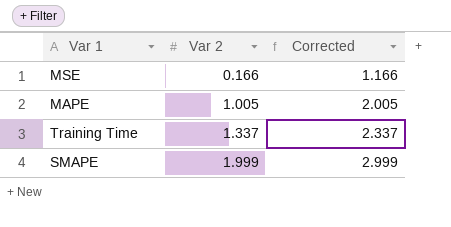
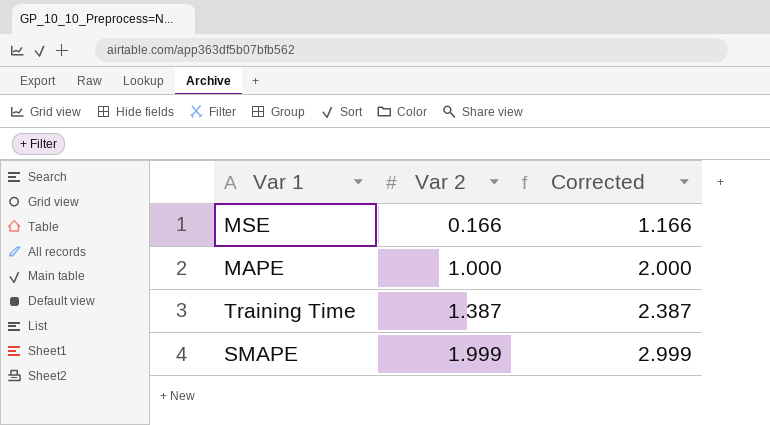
MAPE | Var 2: 1.005 -> 1.000
MAPE | Corrected: 2.005 -> 2.000
Training Time | Var 2: 1.337 -> 1.387
Training Time | Corrected: 2.337 -> 2.387

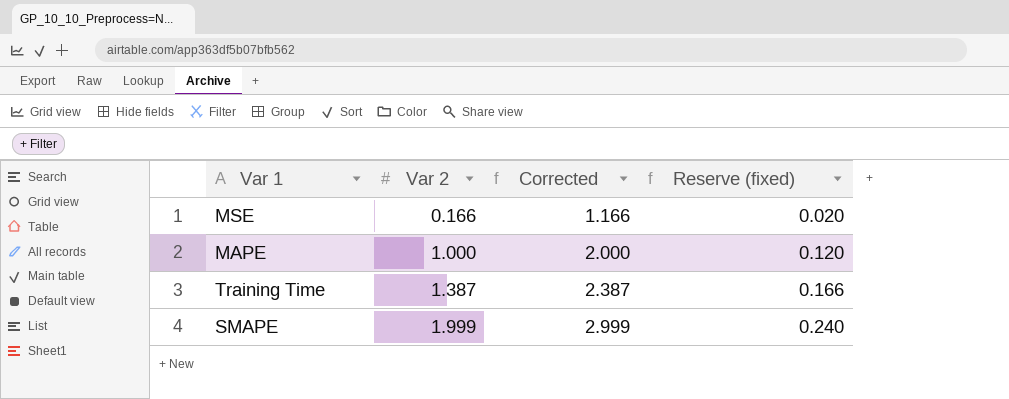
column Reserve (fixed) | formula: none -> [Var 2] * 0.12

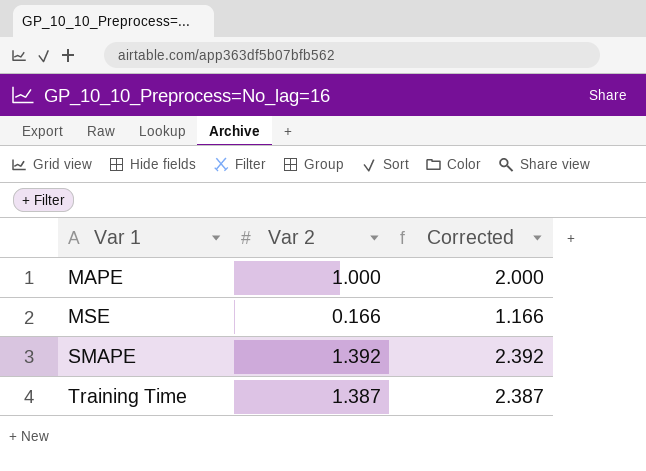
row order: Var 2 ascending -> Var 1 ascending
column Reserve (fixed) | formula: [Var 2] * 0.12 -> none
SMAPE | Var 2: 1.999 -> 1.392
SMAPE | Corrected: 2.999 -> 2.392

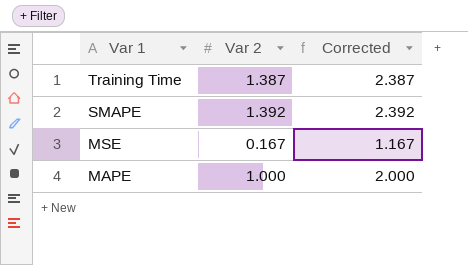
row order: Var 1 ascending -> Var 1 descending
MSE | Var 2: 0.166 -> 0.167
MSE | Corrected: 1.166 -> 1.167

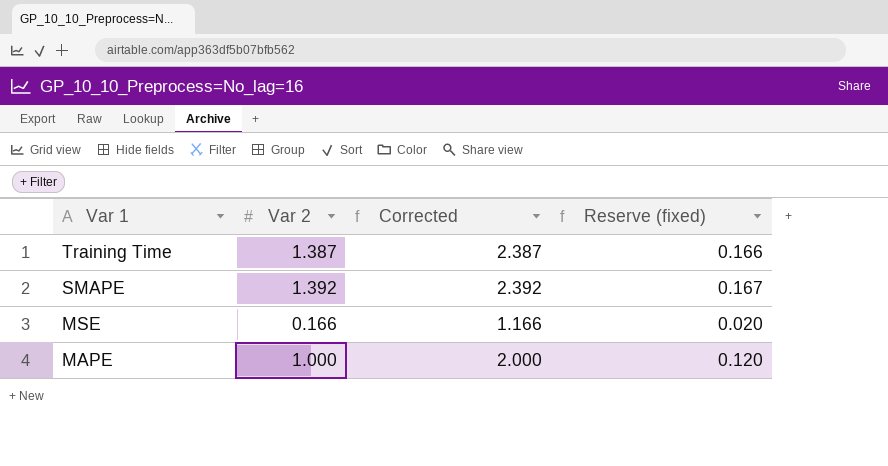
column Reserve (fixed) | formula: none -> [Var 2] * 0.12
MSE | Var 2: 0.167 -> 0.166
MSE | Corrected: 1.167 -> 1.166

